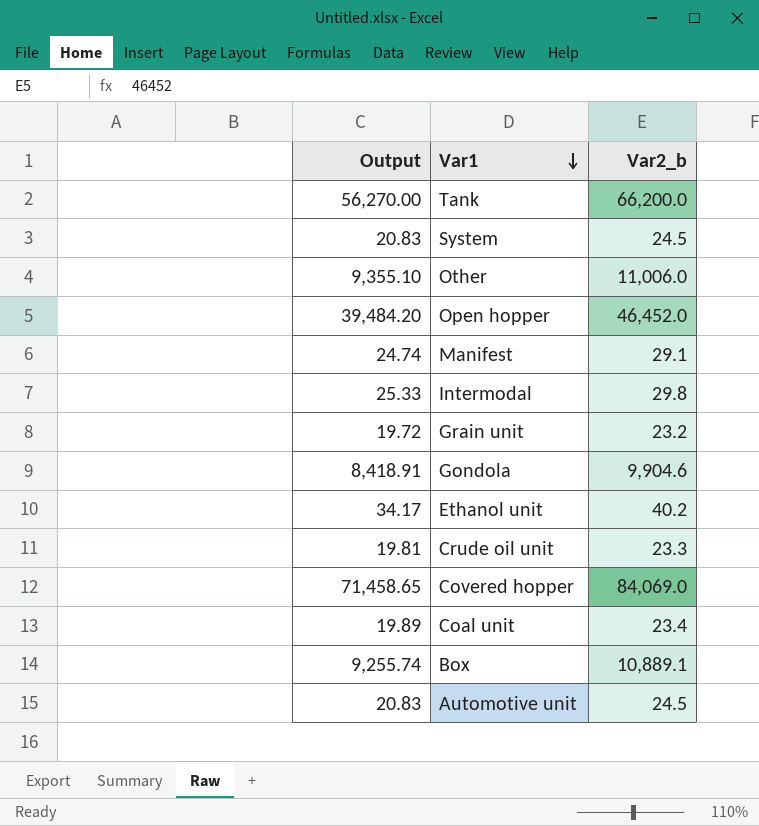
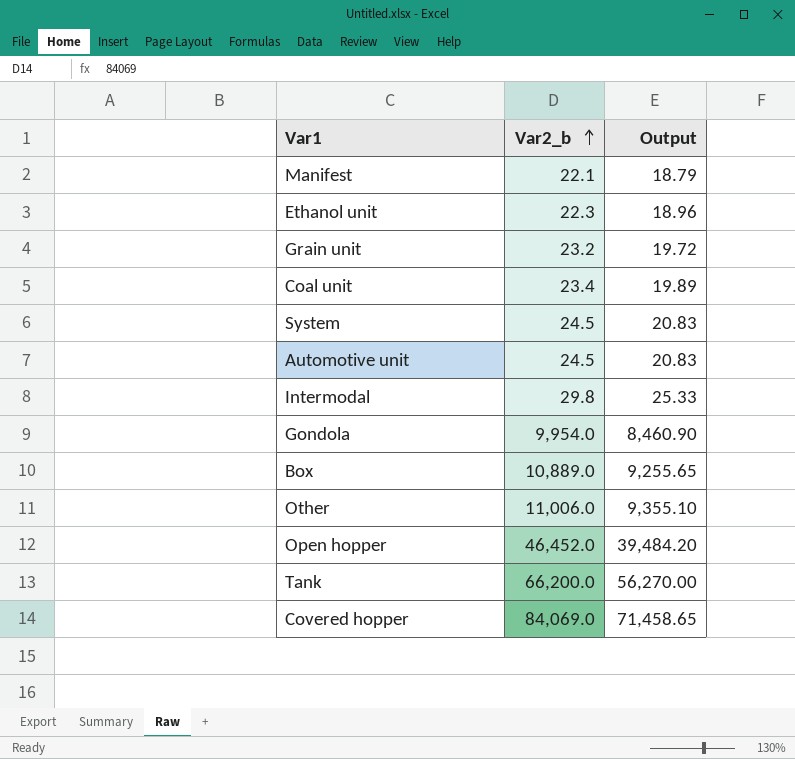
row order: Var1 descending -> Var2_b ascending
column Output | position: 1 -> 3
row Crude oil unit: 19.81 | 23.3 -> none
Manifest | Var2_b: 29.1 -> 22.1
Manifest | Output: 24.74 -> 18.79
Ethanol unit | Var2_b: 40.2 -> 22.3
Ethanol unit | Output: 34.17 -> 18.96
Gondola | Var2_b: 9,904.6 -> 9,954.0
Gondola | Output: 8,418.91 -> 8,460.90
Box | Var2_b: 10,889.1 -> 10,889.0
Box | Output: 9,255.74 -> 9,255.65

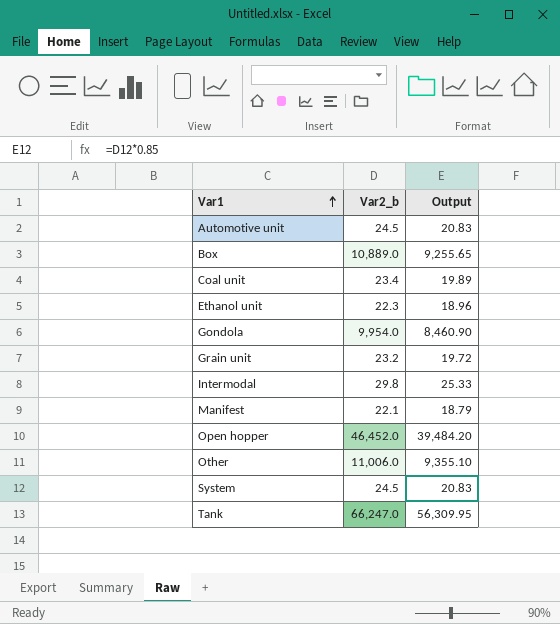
row order: Var2_b ascending -> Var1 ascending
row Covered hopper: 84,069.0 | 71,458.65 -> none
Tank | Var2_b: 66,200.0 -> 66,247.0
Tank | Output: 56,270.00 -> 56,309.95

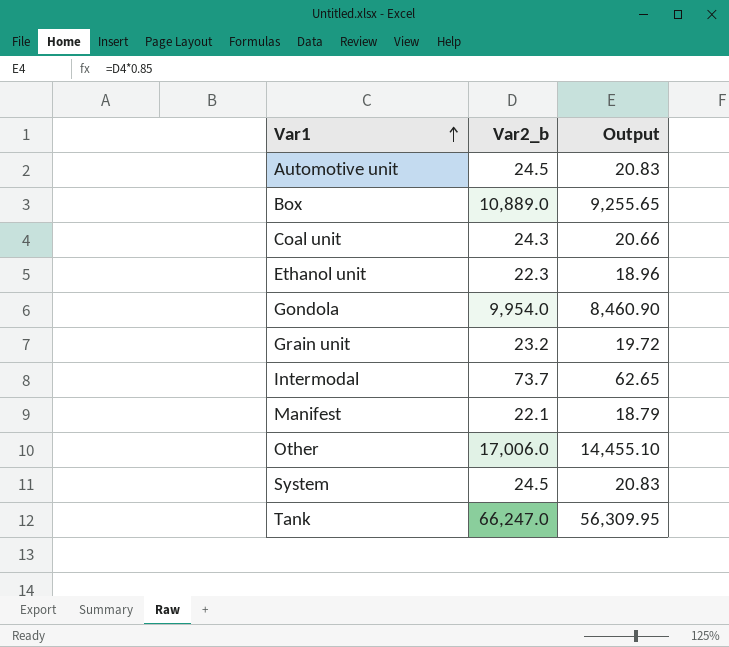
row Open hopper: 46,452.0 | 39,484.20 -> none
Coal unit | Var2_b: 23.4 -> 24.3
Coal unit | Output: 19.89 -> 20.66
Intermodal | Var2_b: 29.8 -> 73.7
Intermodal | Output: 25.33 -> 62.65
Other | Var2_b: 11,006.0 -> 17,006.0
Other | Output: 9,355.10 -> 14,455.10

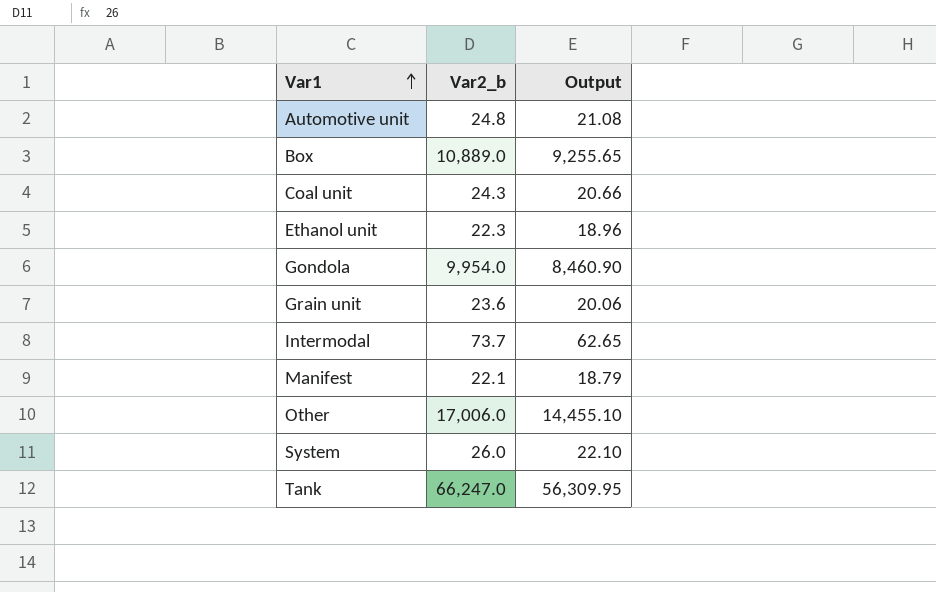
Automotive unit | Var2_b: 24.5 -> 24.8
Automotive unit | Output: 20.83 -> 21.08
Grain unit | Var2_b: 23.2 -> 23.6
Grain unit | Output: 19.72 -> 20.06
System | Var2_b: 24.5 -> 26.0
System | Output: 20.83 -> 22.10

